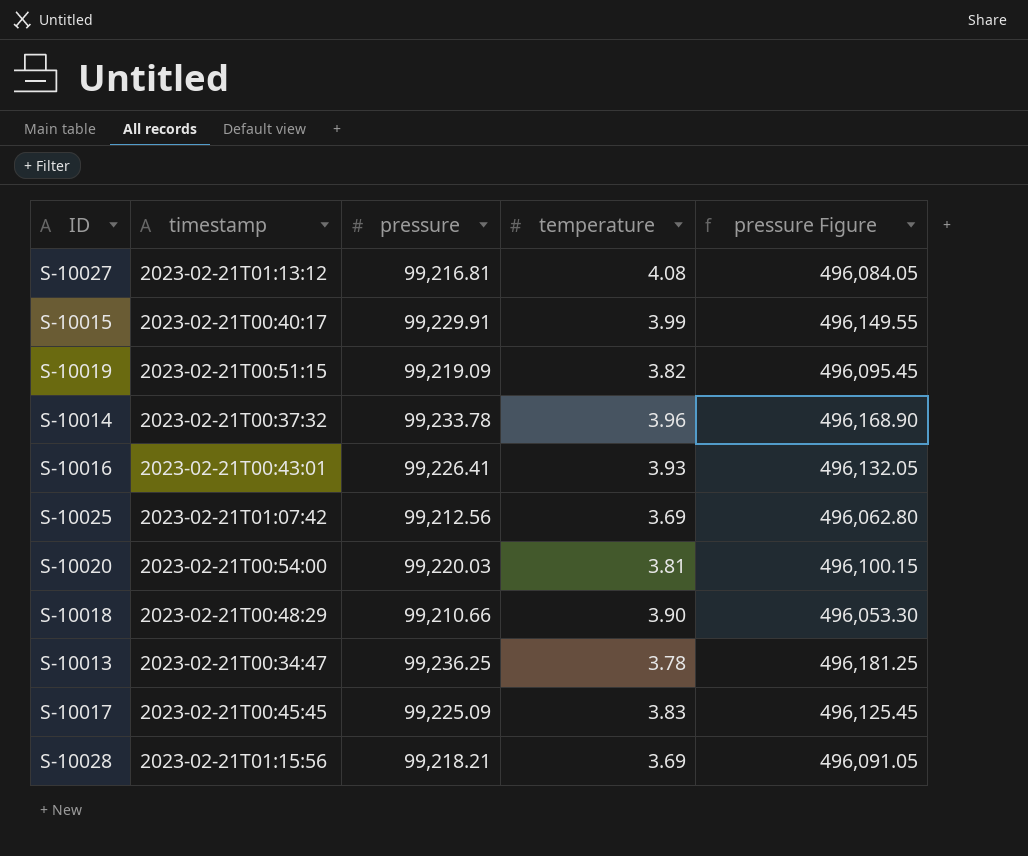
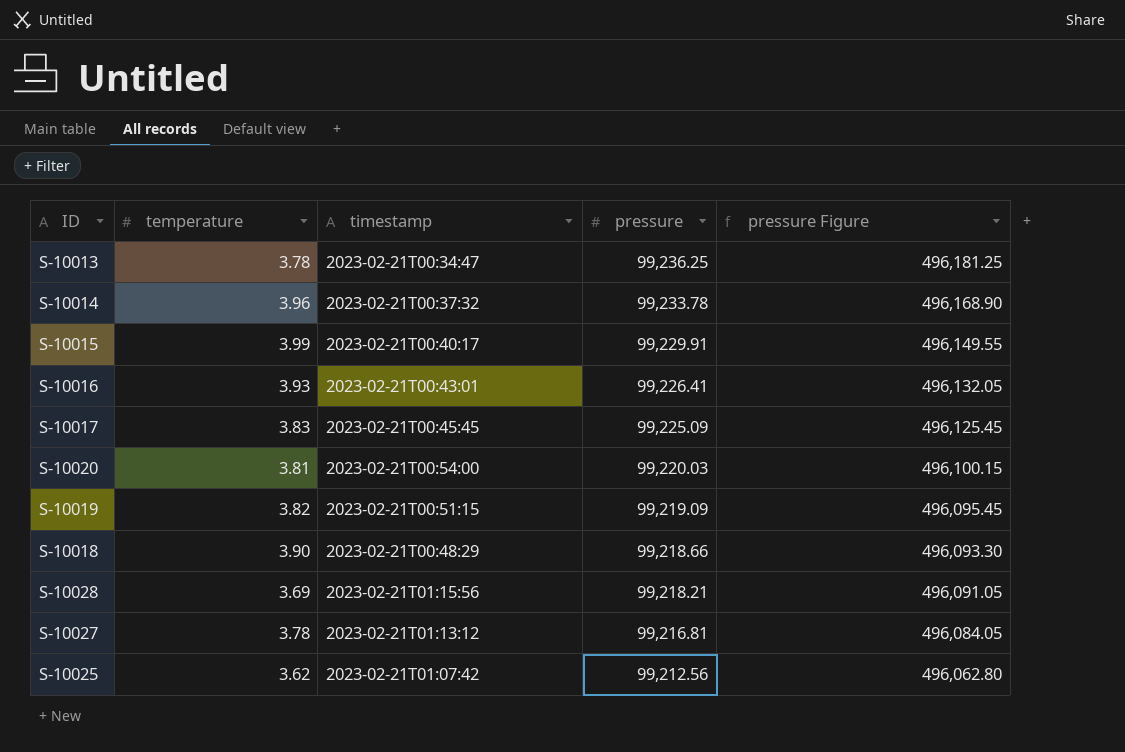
row order: none -> pressure descending
column temperature | position: 4 -> 2
S-10018 | pressure: 99,210.66 -> 99,218.66
S-10018 | pressure Figure: 496,053.30 -> 496,093.30
S-10027 | temperature: 4.08 -> 3.78
S-10025 | temperature: 3.69 -> 3.62

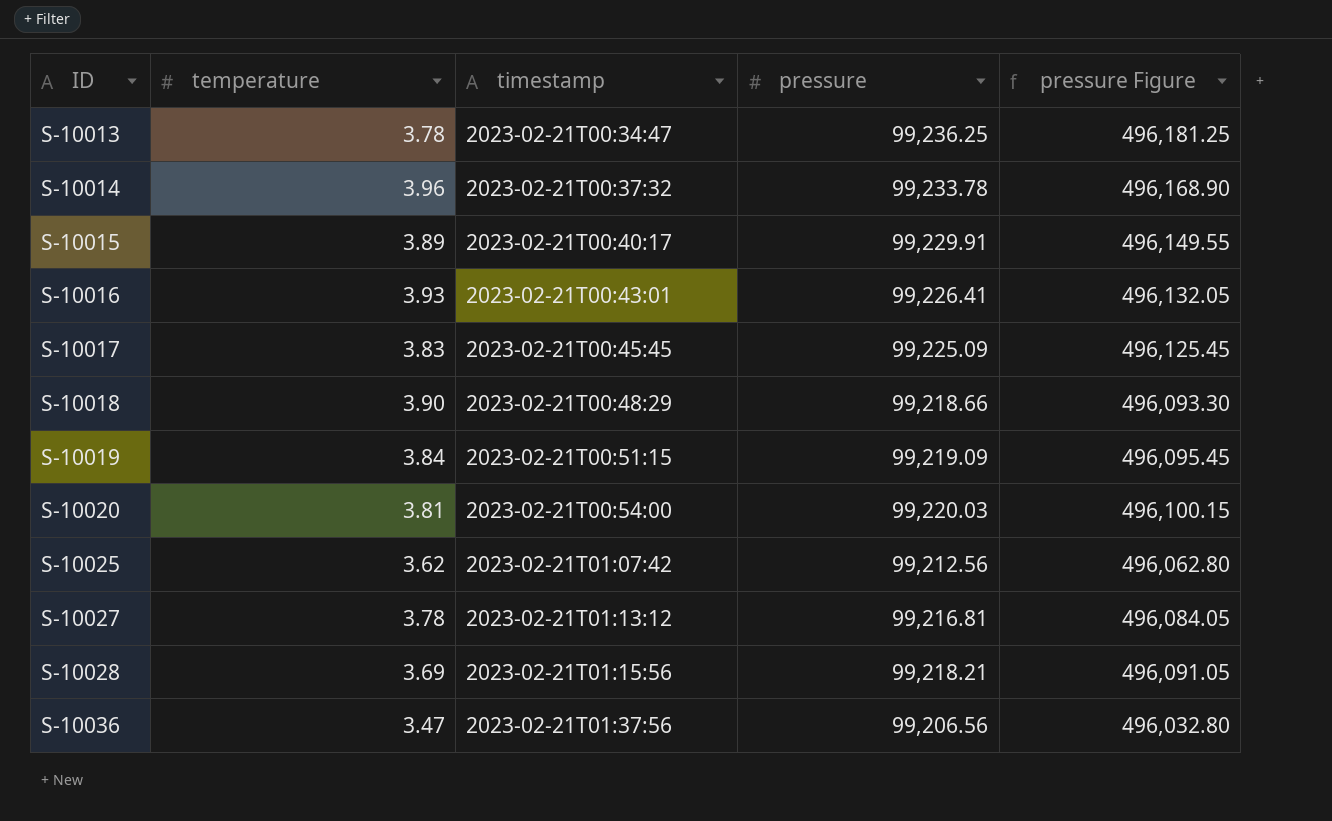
row order: pressure descending -> ID ascending
S-10015 | temperature: 3.99 -> 3.89
S-10019 | temperature: 3.82 -> 3.84
row S-10036: none -> 3.47 | 2023-02-21T01:37:56 | 99,206.56 | 496,032.80

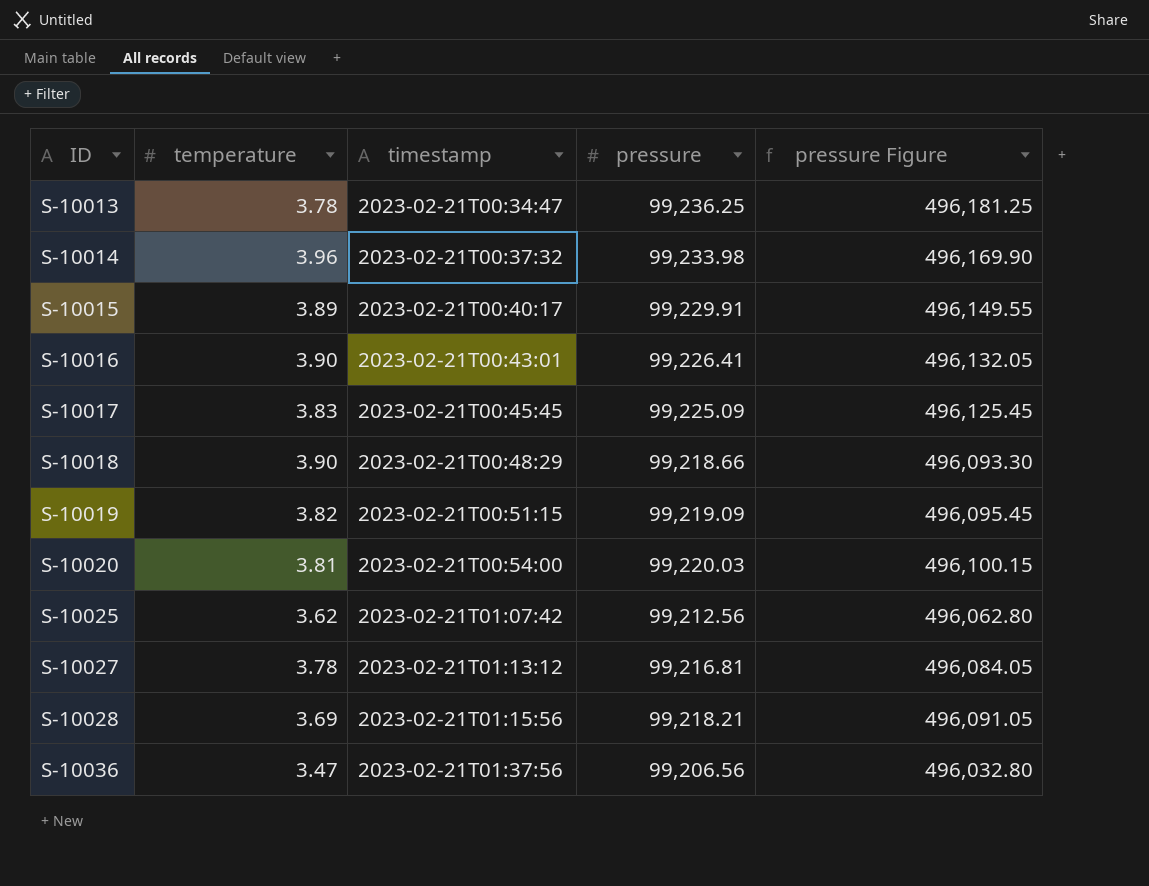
S-10014 | pressure: 99,233.78 -> 99,233.98
S-10014 | pressure Figure: 496,168.90 -> 496,169.90
S-10016 | temperature: 3.93 -> 3.90
S-10019 | temperature: 3.84 -> 3.82

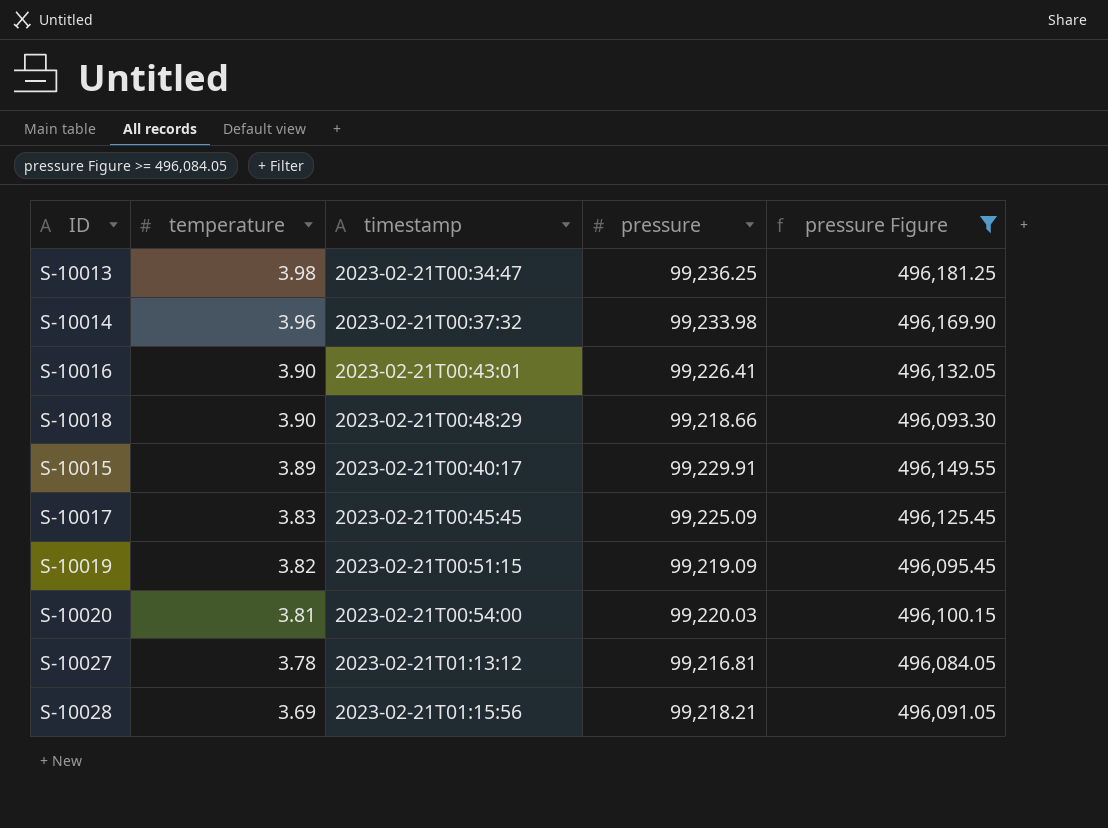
filter: none -> pressure Figure >= 496,084.05
row order: ID ascending -> temperature descending
S-10013 | temperature: 3.78 -> 3.98

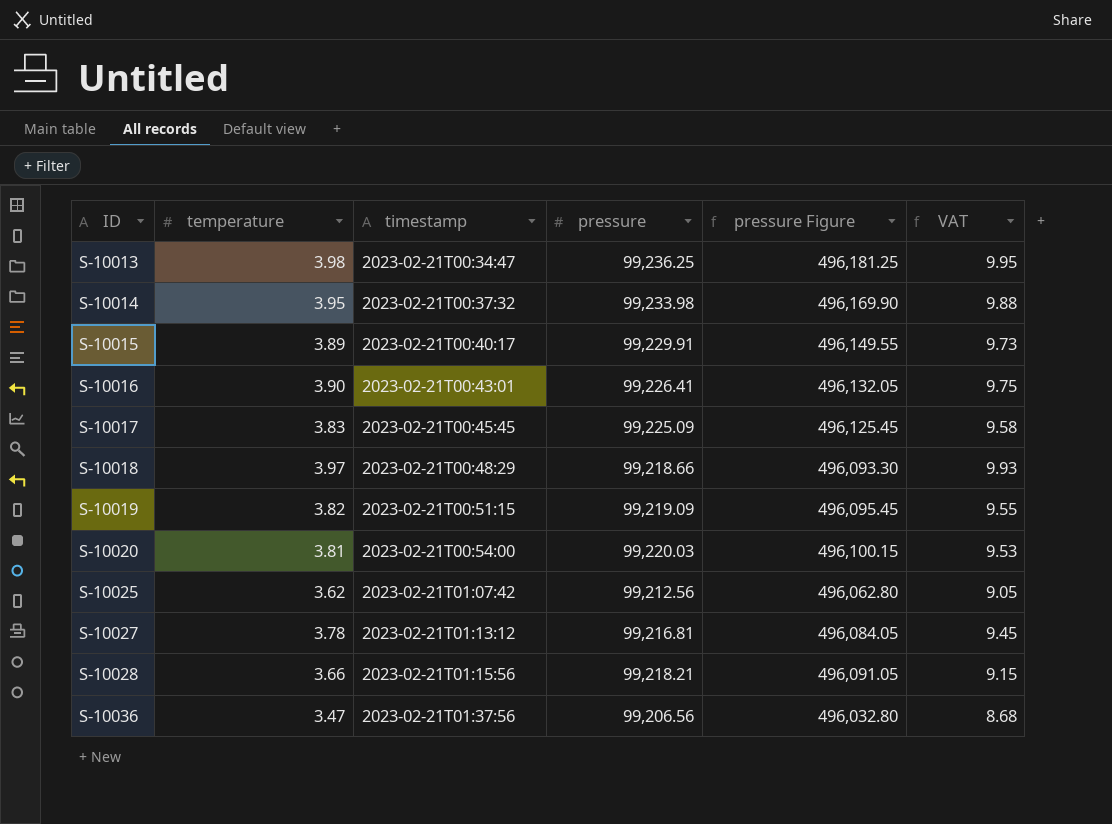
filter: pressure Figure >= 496,084.05 -> none
row order: temperature descending -> ID ascending
column VAT | formula: none -> [temperature] * 2.5
S-10014 | temperature: 3.96 -> 3.95
S-10018 | temperature: 3.90 -> 3.97
S-10028 | temperature: 3.69 -> 3.66

